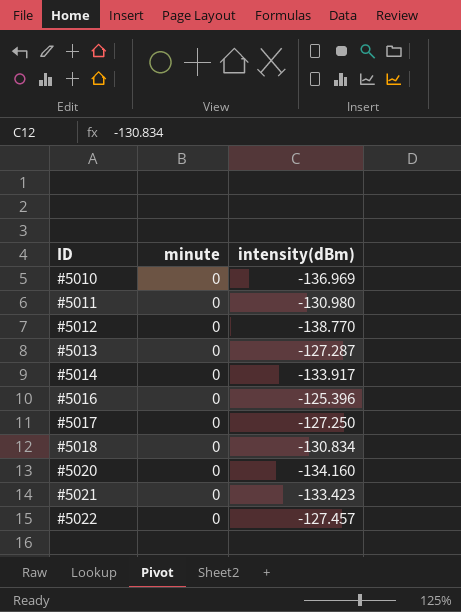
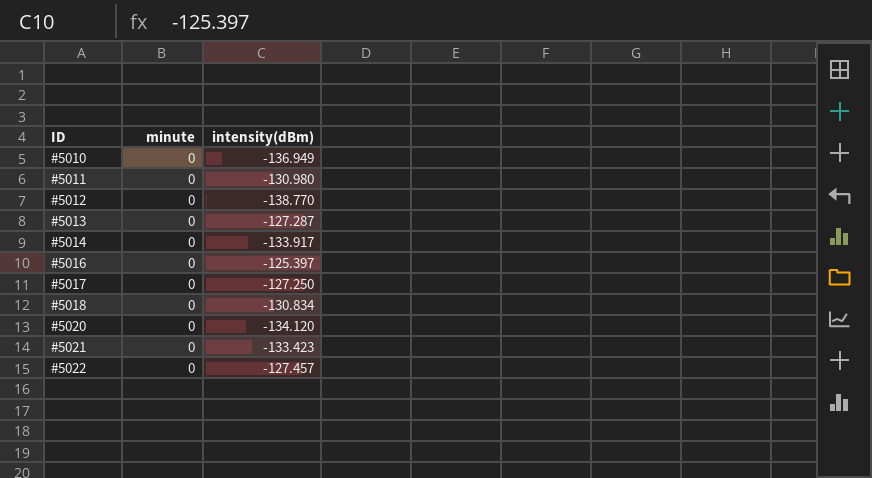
#5010 | intensity(dBm): -136.969 -> -136.949
#5016 | intensity(dBm): -125.396 -> -125.397
#5020 | intensity(dBm): -134.160 -> -134.120

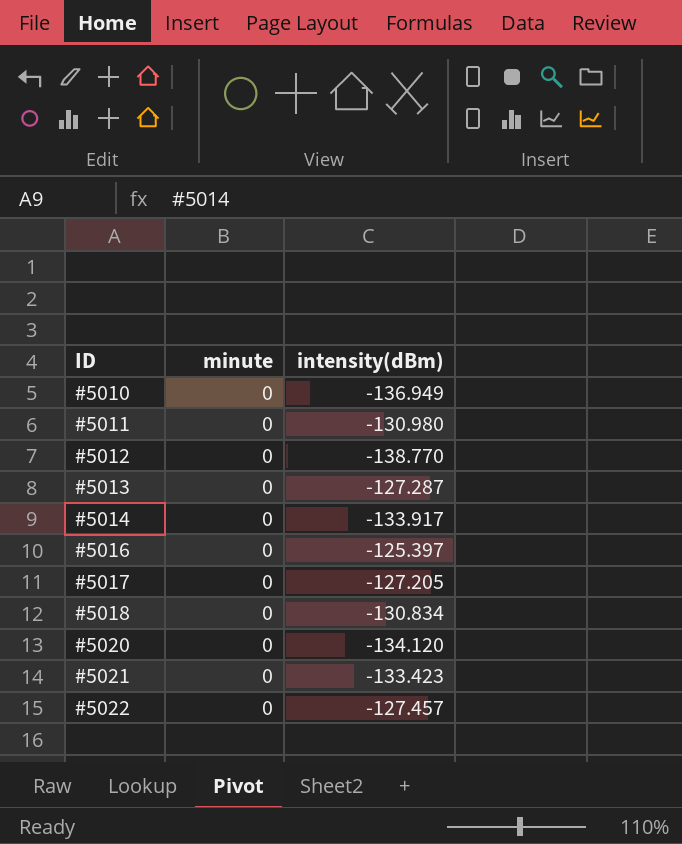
#5017 | intensity(dBm): -127.250 -> -127.205

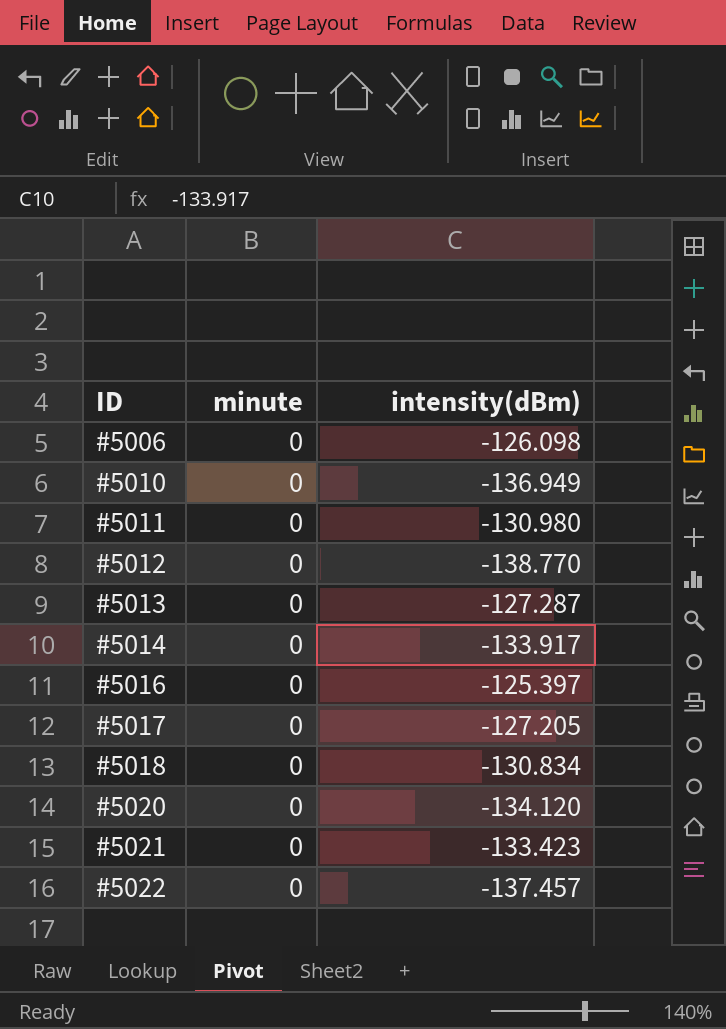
row #5006: none -> 0 | -126.098
#5022 | intensity(dBm): -127.457 -> -137.457

